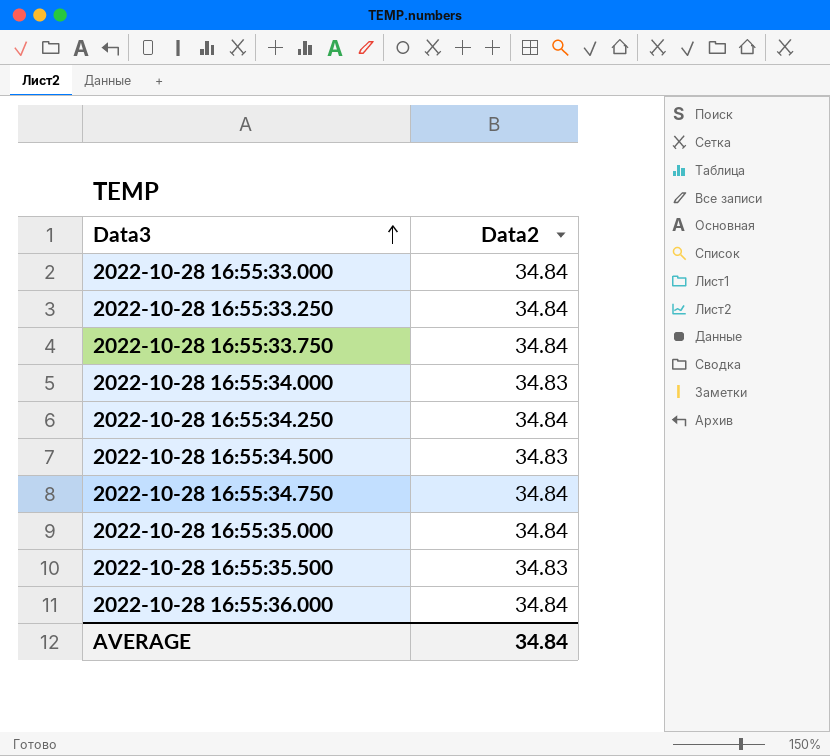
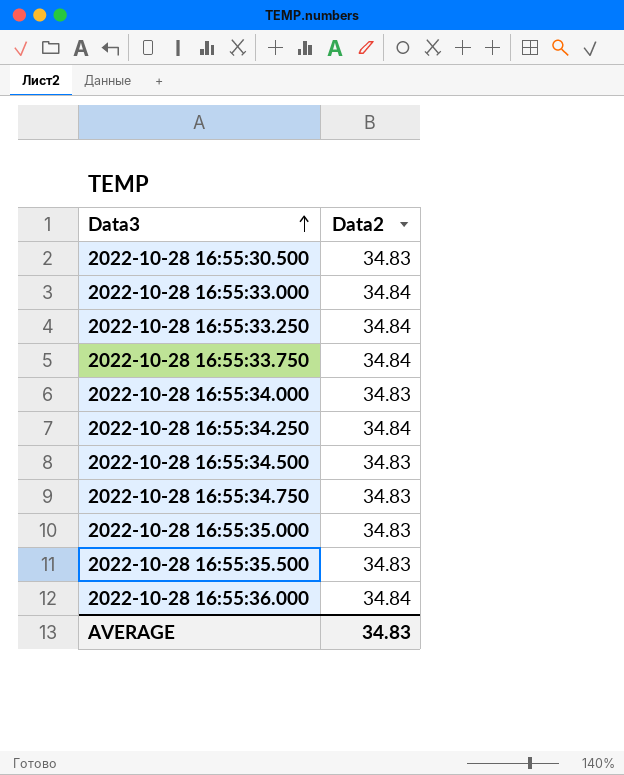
row 2022-10-28 16:55:30.500: none -> 34.83
2022-10-28 16:55:34.750 | Data2: 34.84 -> 34.83
2022-10-28 16:55:35.000 | Data2: 34.84 -> 34.83
AVERAGE | Data2: 34.84 -> 34.83

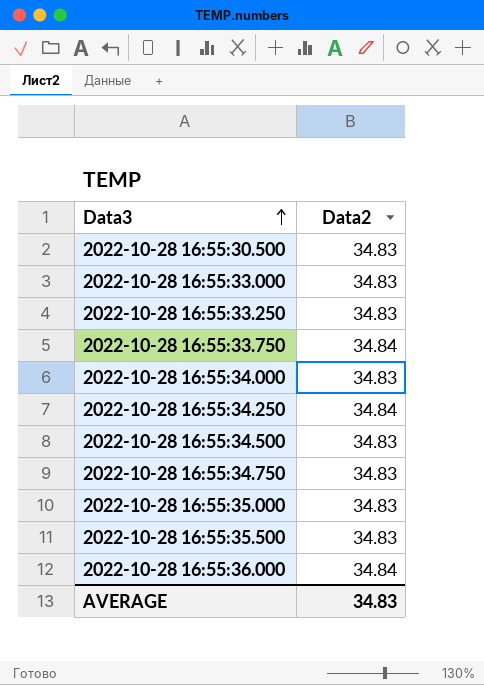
2022-10-28 16:55:33.000 | Data2: 34.84 -> 34.83
2022-10-28 16:55:33.250 | Data2: 34.84 -> 34.83

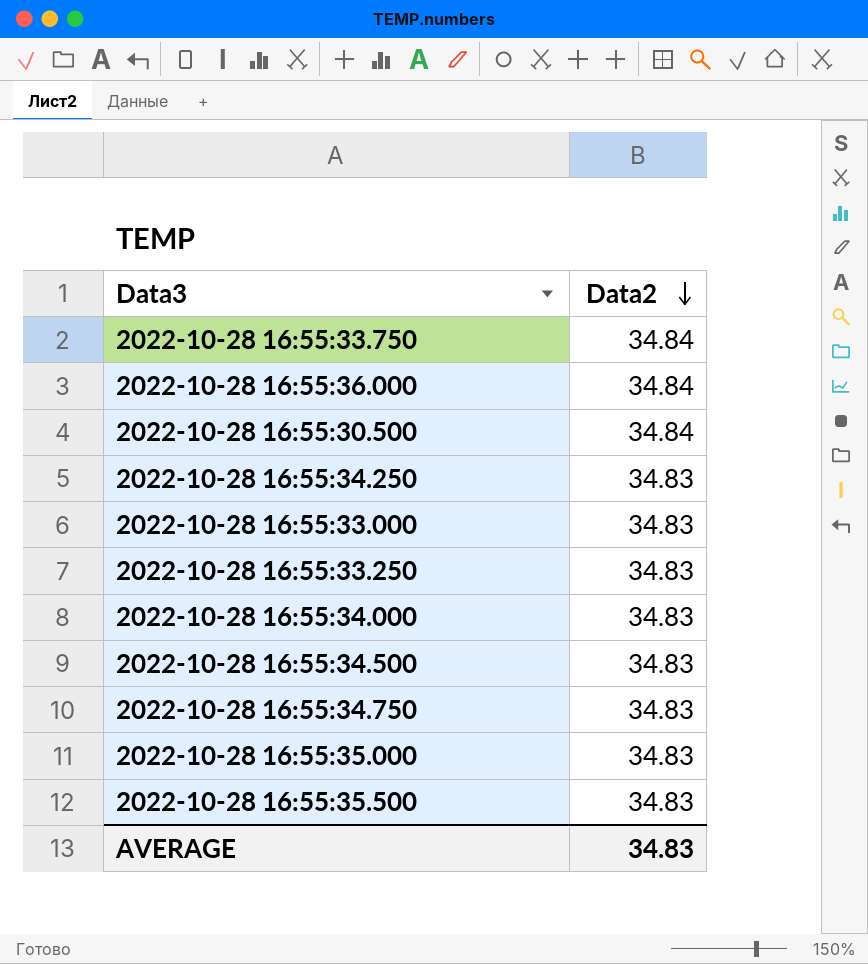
row order: Data3 ascending -> Data2 descending
2022-10-28 16:55:30.500 | Data2: 34.83 -> 34.84
2022-10-28 16:55:34.250 | Data2: 34.84 -> 34.83

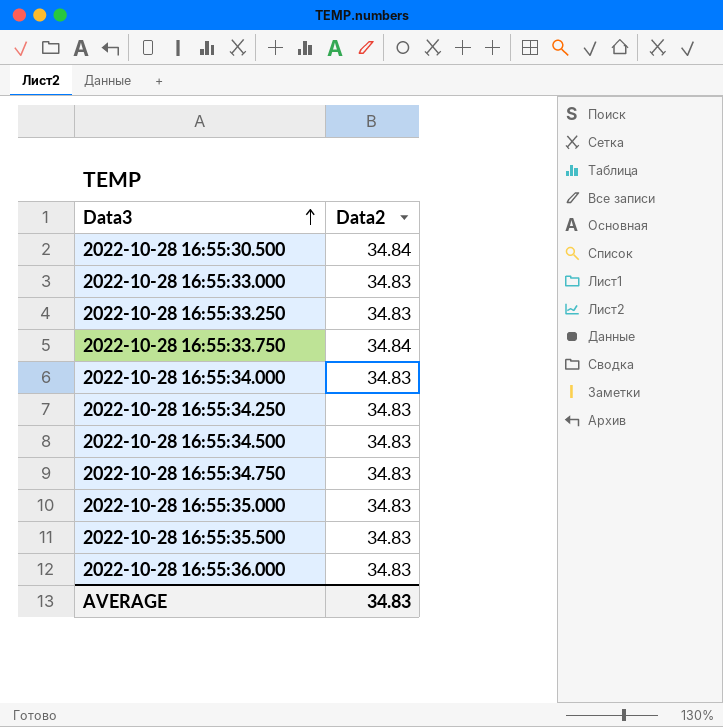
row order: Data2 descending -> Data3 ascending
2022-10-28 16:55:36.000 | Data2: 34.84 -> 34.83

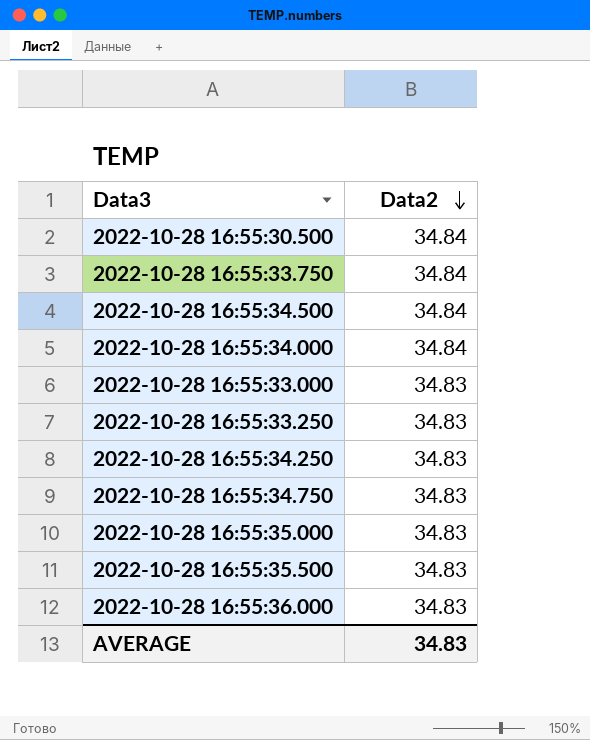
row order: Data3 ascending -> Data2 descending
2022-10-28 16:55:34.500 | Data2: 34.83 -> 34.84
2022-10-28 16:55:34.000 | Data2: 34.83 -> 34.84

